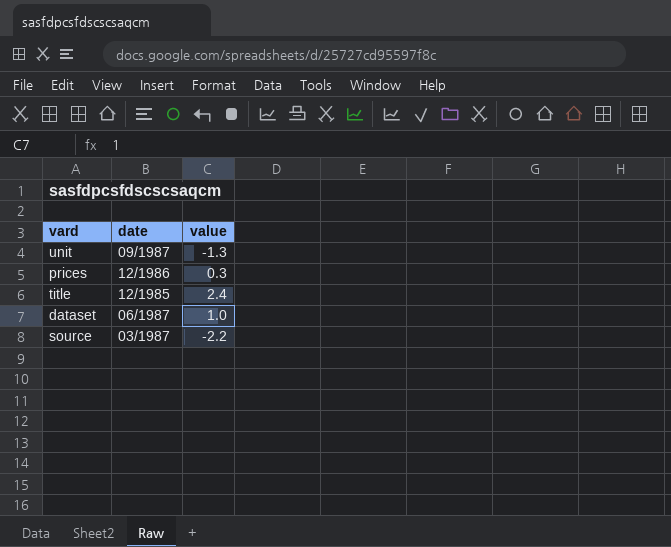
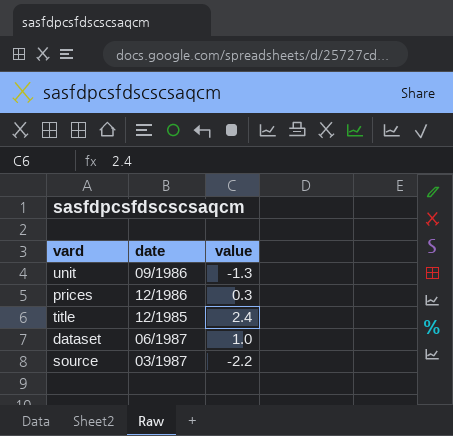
unit | date: 09/1987 -> 09/1986

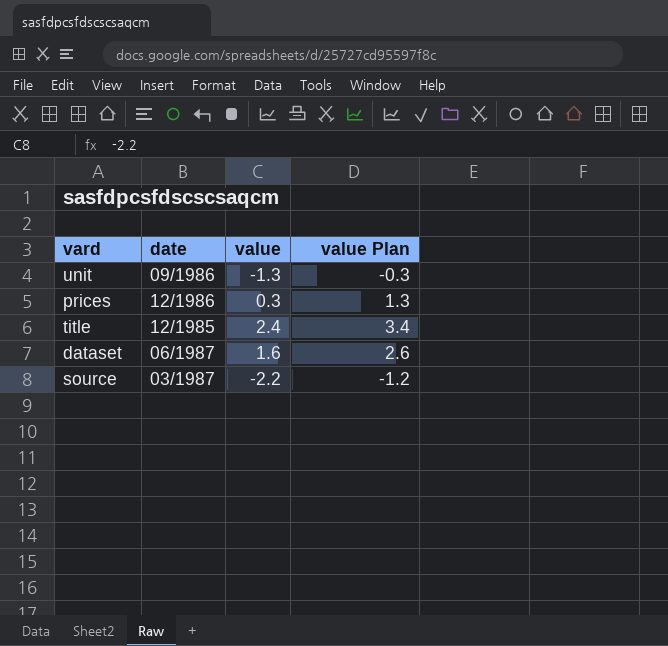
column value Plan | formula: none -> [value] + 1
dataset | value: 1.0 -> 1.6

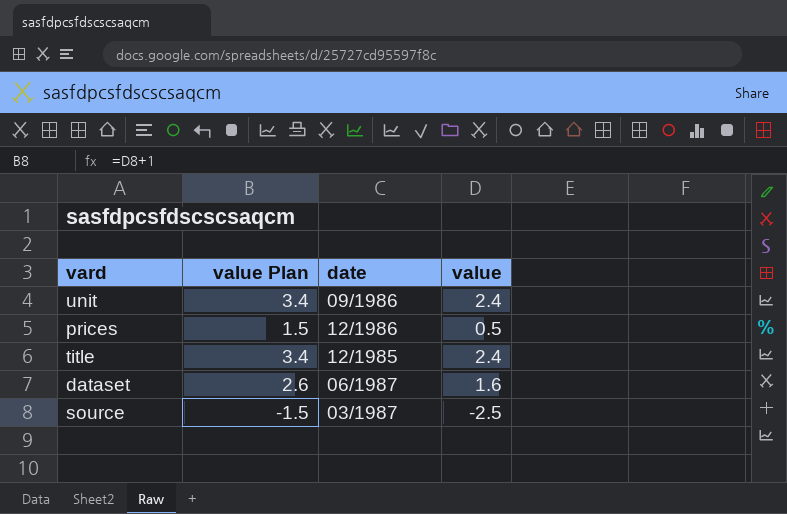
column value Plan | position: 4 -> 2
unit | value Plan: -0.3 -> 3.4
unit | value: -1.3 -> 2.4
prices | value Plan: 1.3 -> 1.5
prices | value: 0.3 -> 0.5
source | value Plan: -1.2 -> -1.5
source | value: -2.2 -> -2.5

